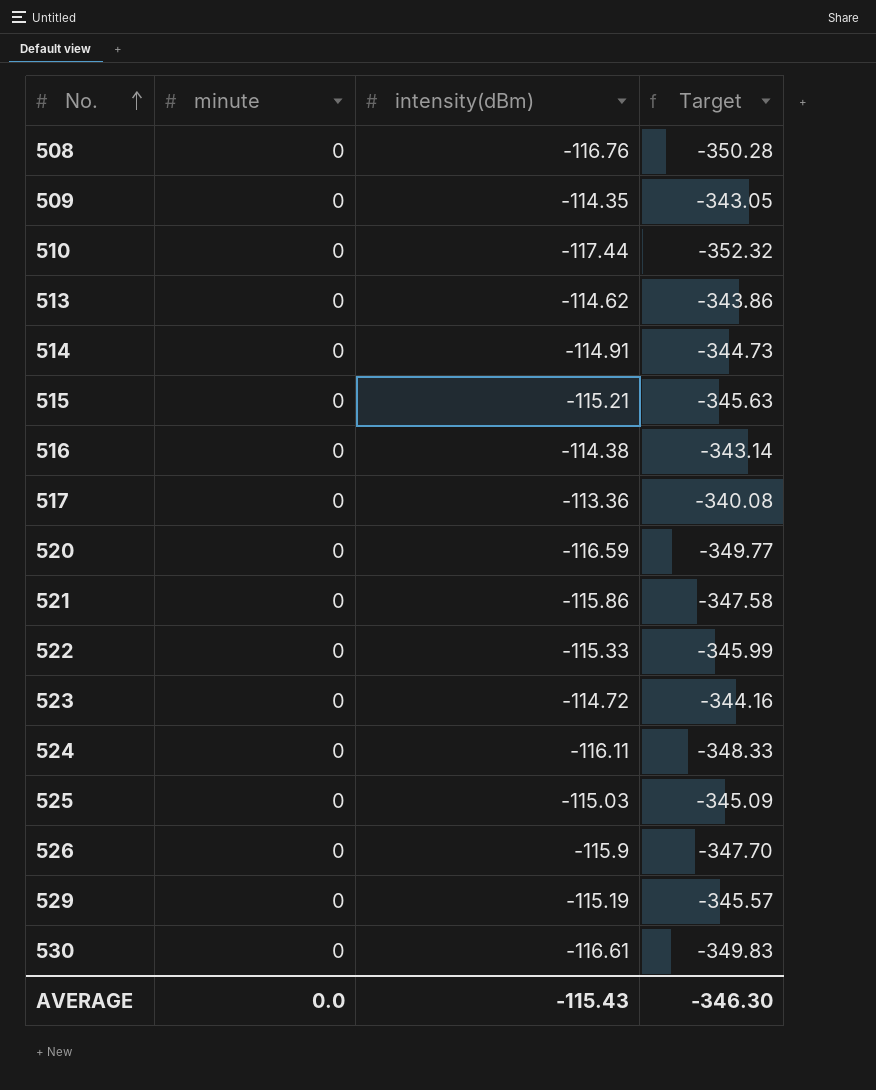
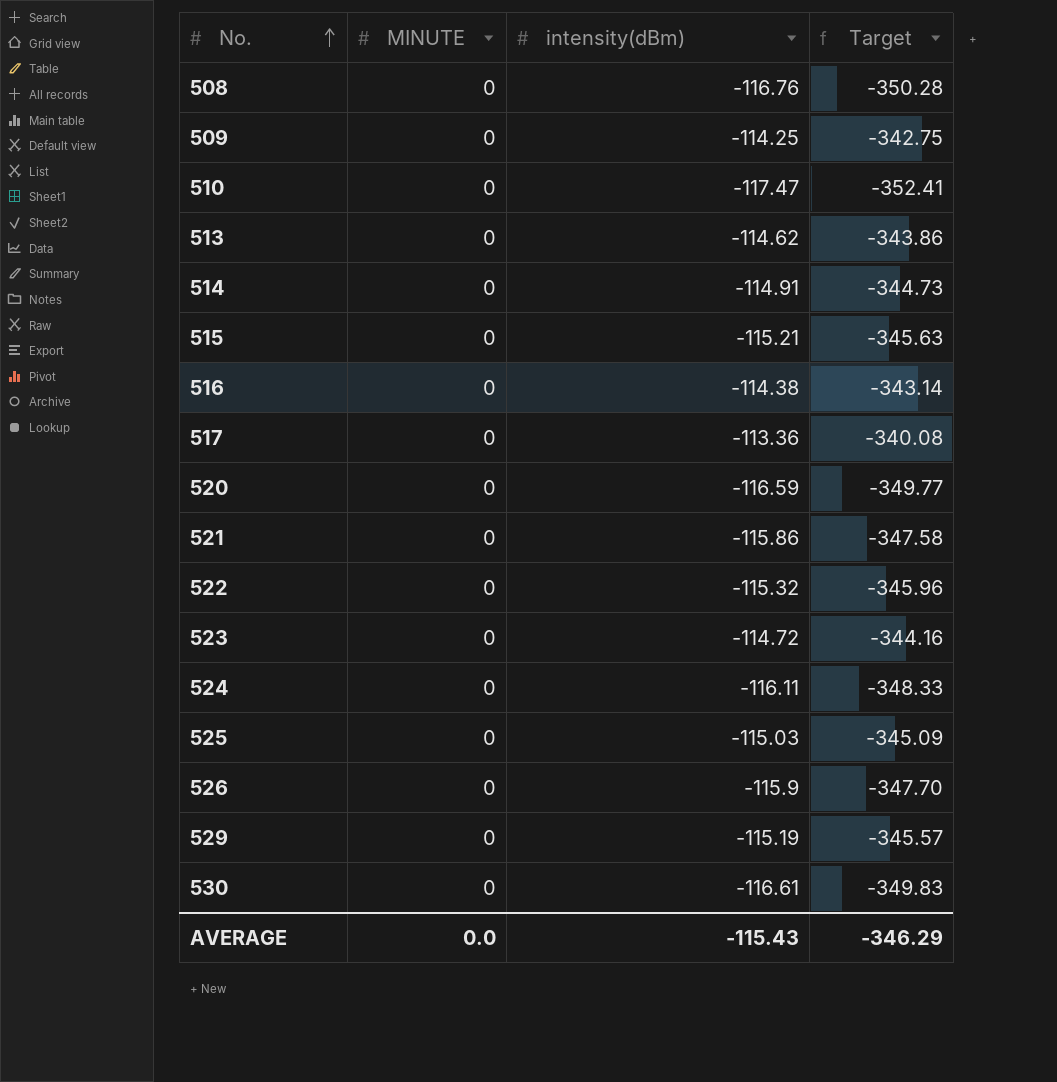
column name: minute -> MINUTE
509 | intensity(dBm): -114.35 -> -114.25
509 | Target: -343.05 -> -342.75
510 | intensity(dBm): -117.44 -> -117.47
510 | Target: -352.32 -> -352.41
522 | intensity(dBm): -115.33 -> -115.32
522 | Target: -345.99 -> -345.96
AVERAGE | Target: -346.30 -> -346.29

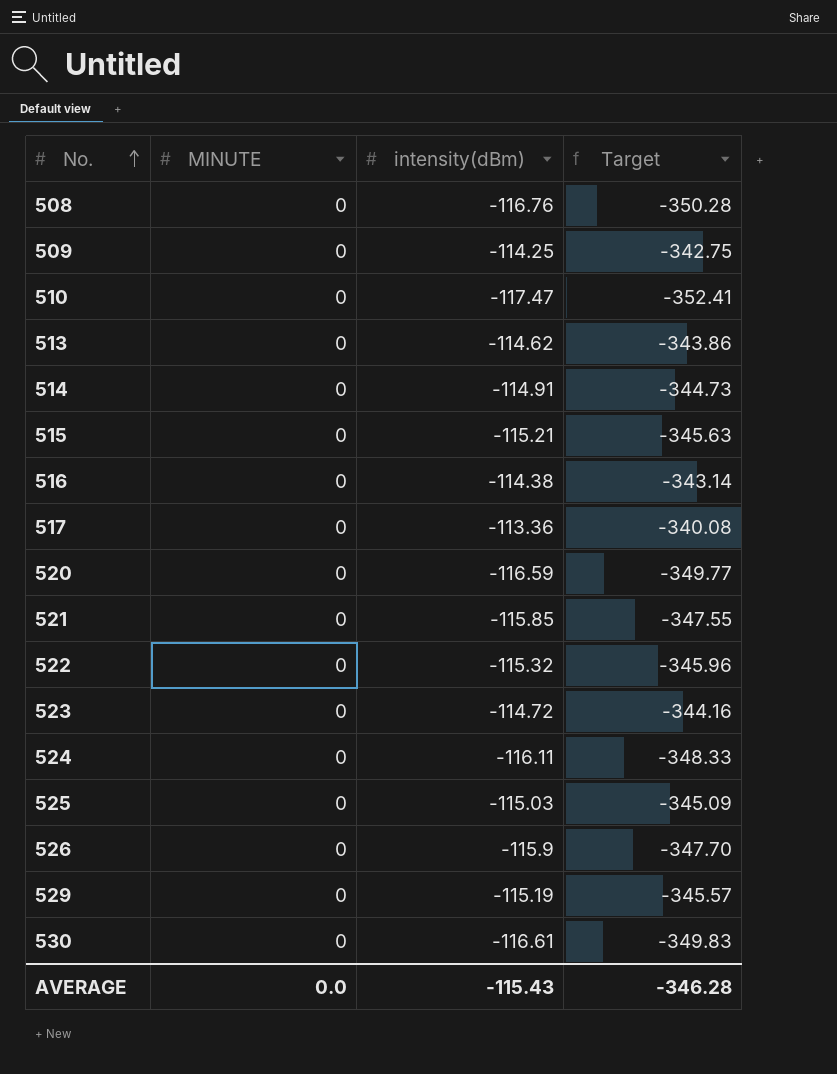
521 | intensity(dBm): -115.86 -> -115.85
521 | Target: -347.58 -> -347.55
AVERAGE | Target: -346.29 -> -346.28

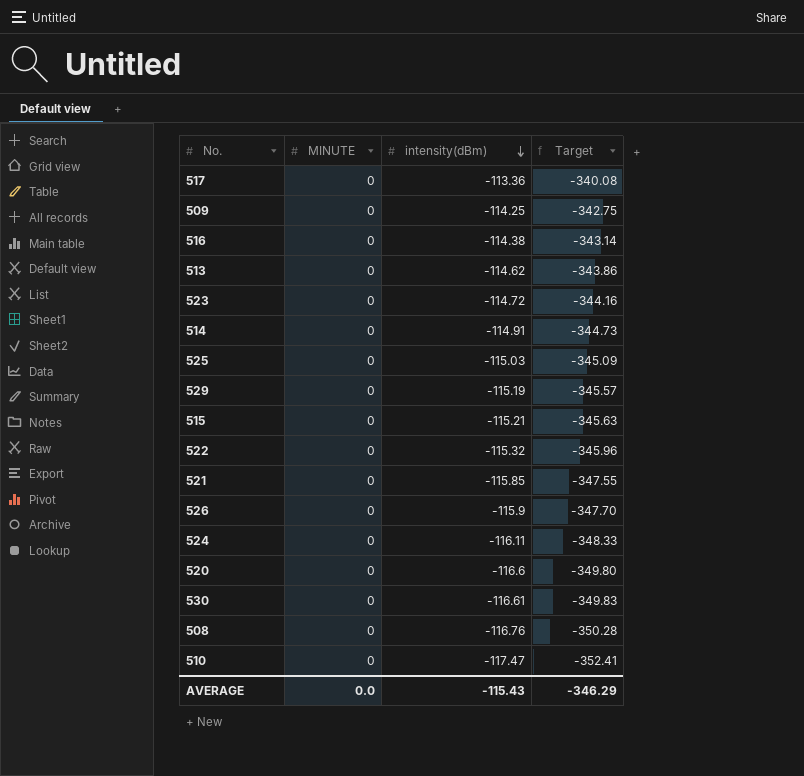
row order: No. ascending -> intensity(dBm) descending
520 | intensity(dBm): -116.59 -> -116.6
520 | Target: -349.77 -> -349.80
AVERAGE | Target: -346.28 -> -346.29

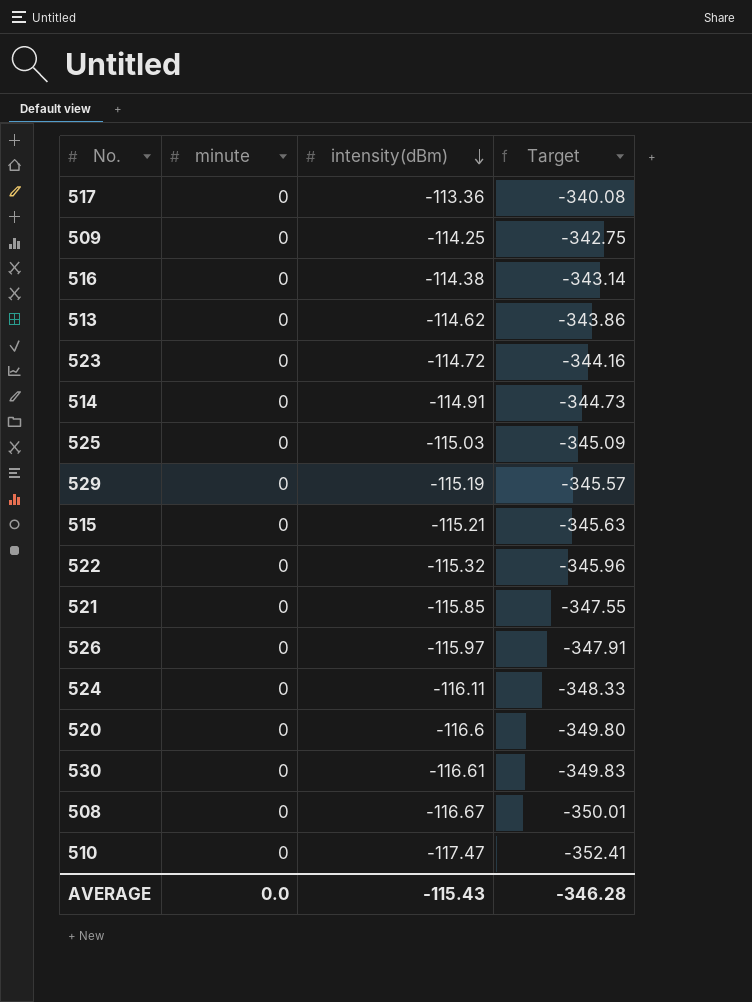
column name: MINUTE -> minute
526 | intensity(dBm): -115.9 -> -115.97
526 | Target: -347.70 -> -347.91
508 | intensity(dBm): -116.76 -> -116.67
508 | Target: -350.28 -> -350.01
AVERAGE | Target: -346.29 -> -346.28

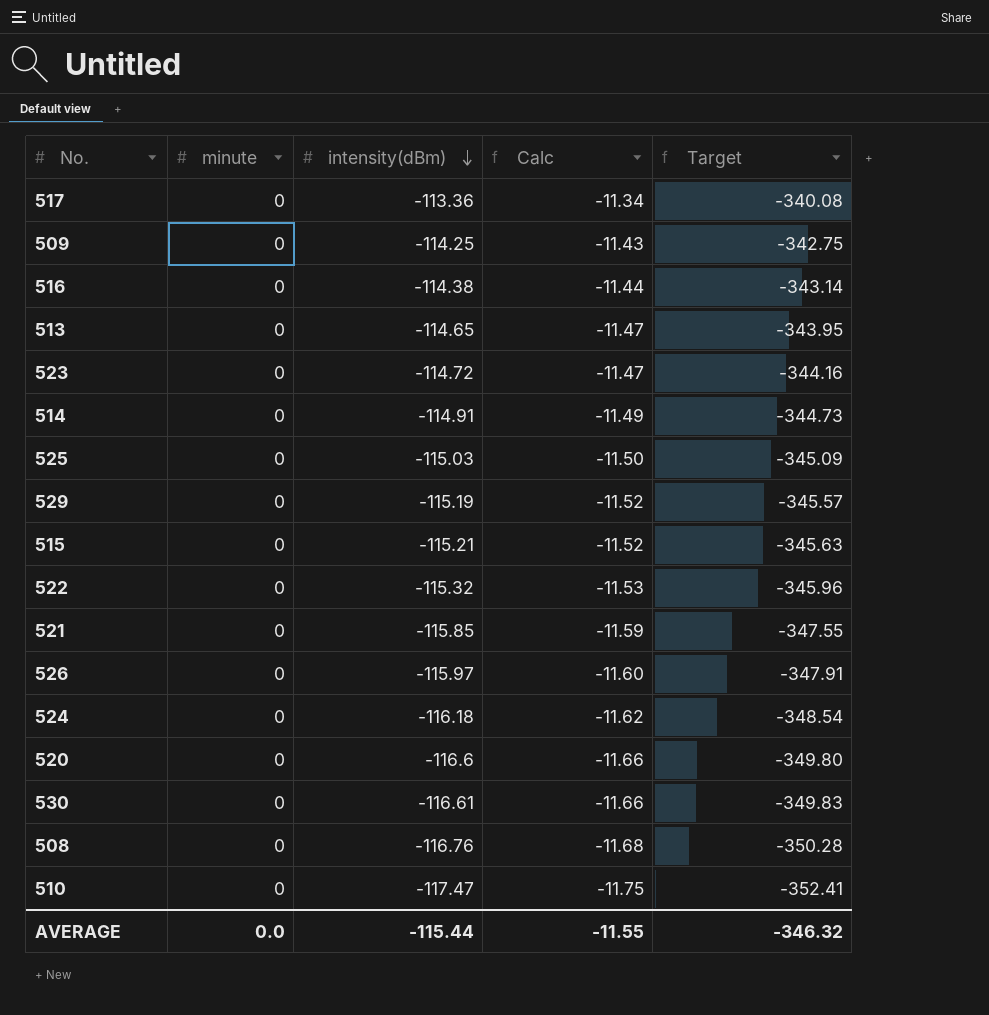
column Calc | formula: none -> [intensity(dBm)] * 0.1
513 | intensity(dBm): -114.62 -> -114.65
513 | Target: -343.86 -> -343.95
524 | intensity(dBm): -116.11 -> -116.18
524 | Target: -348.33 -> -348.54
508 | intensity(dBm): -116.67 -> -116.76
508 | Target: -350.01 -> -350.28
AVERAGE | intensity(dBm): -115.43 -> -115.44
AVERAGE | Target: -346.28 -> -346.32

